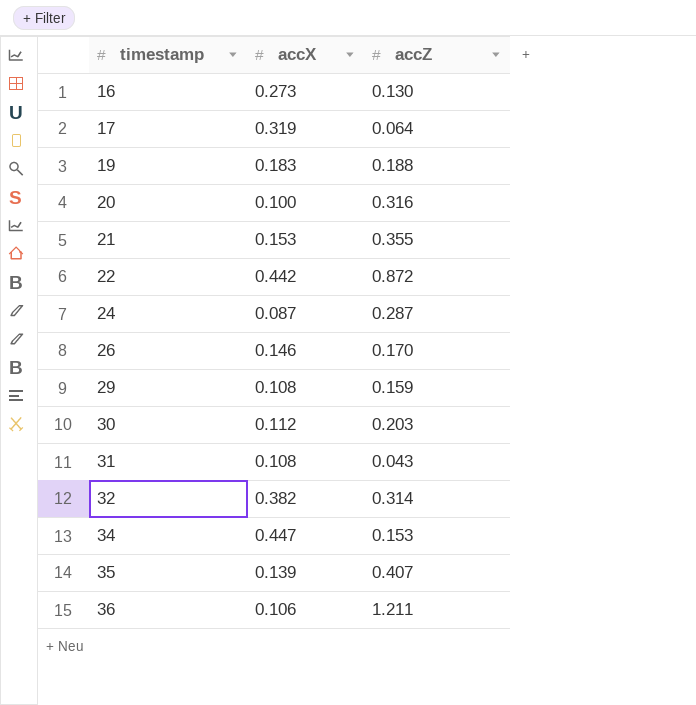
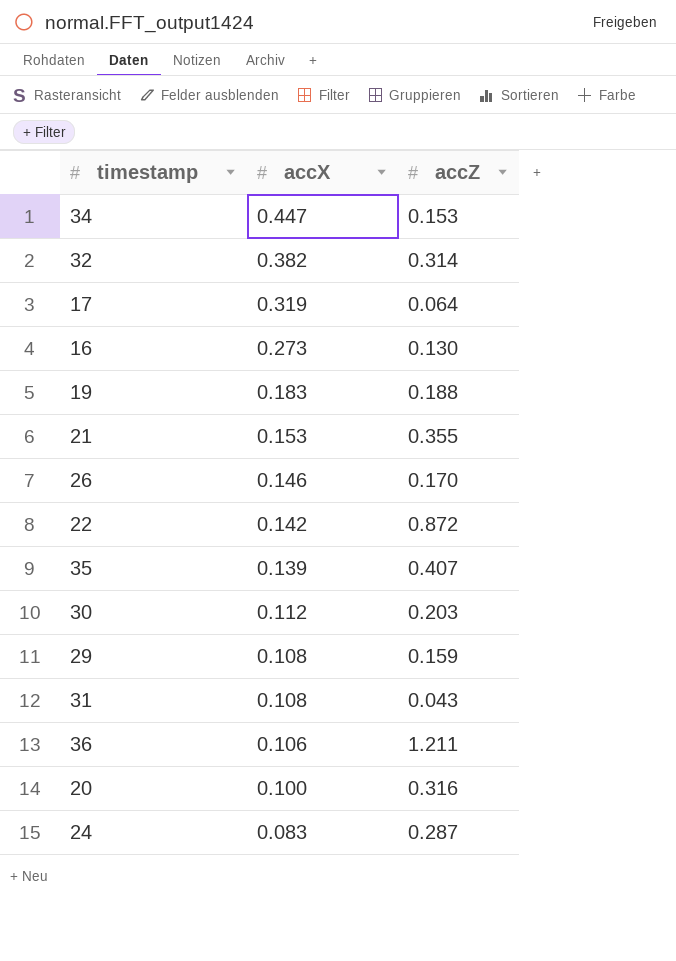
row order: timestamp ascending -> accX descending
22 | accX: 0.442 -> 0.142
24 | accX: 0.087 -> 0.083

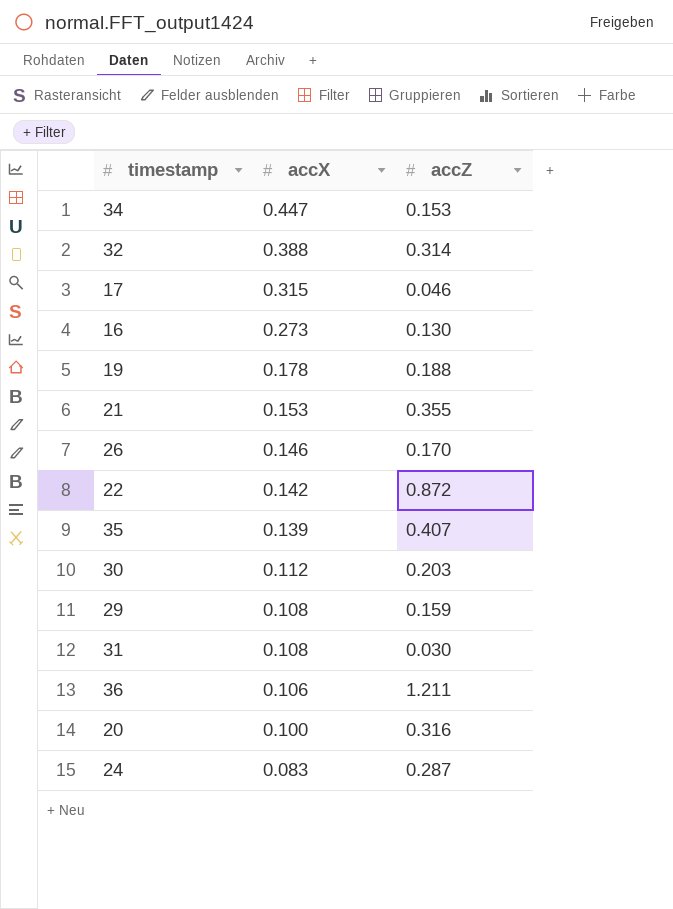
32 | accX: 0.382 -> 0.388
17 | accX: 0.319 -> 0.315
17 | accZ: 0.064 -> 0.046
19 | accX: 0.183 -> 0.178
31 | accZ: 0.043 -> 0.030

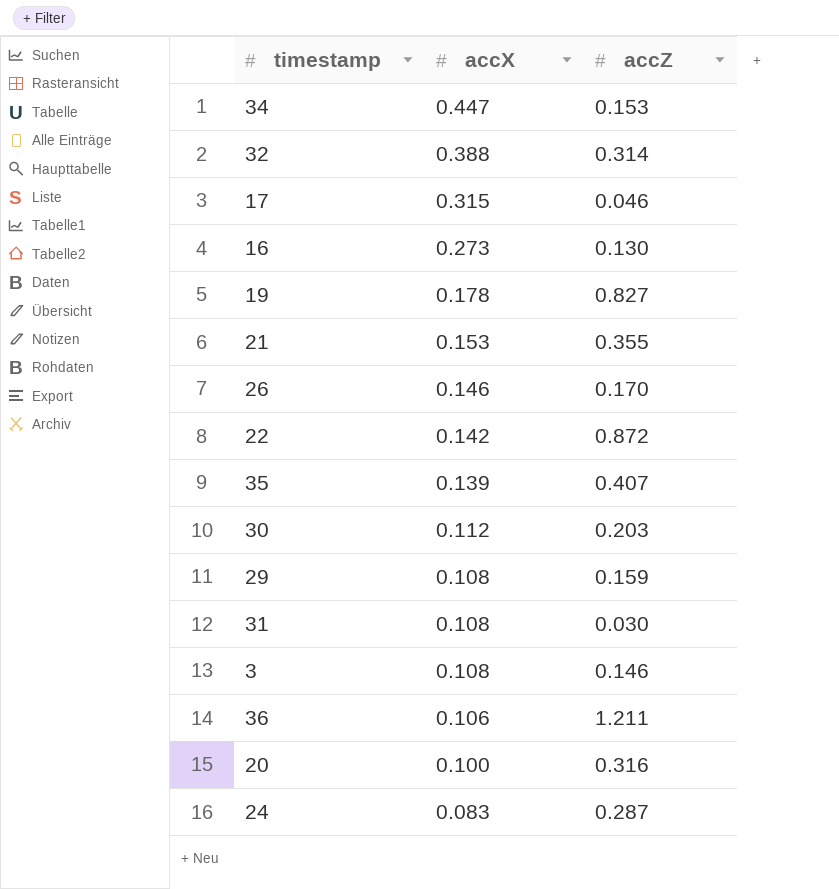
19 | accZ: 0.188 -> 0.827
row 3: none -> 0.108 | 0.146

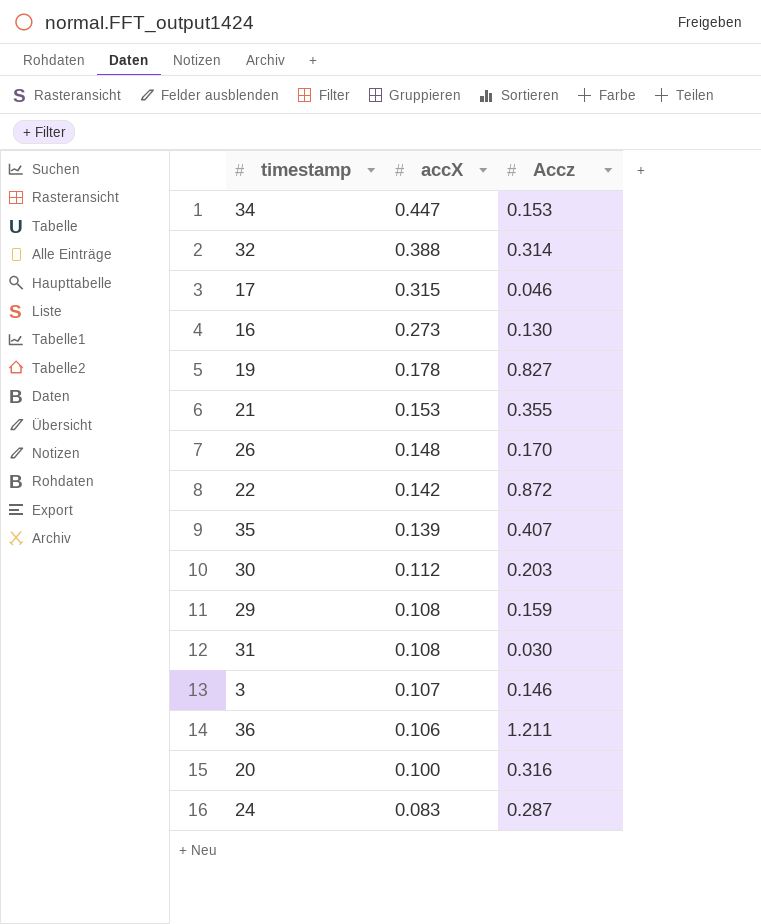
column name: accZ -> Accz
26 | accX: 0.146 -> 0.148
3 | accX: 0.108 -> 0.107

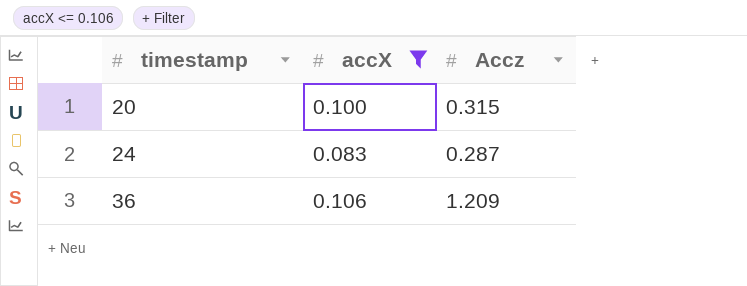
filter: none -> accX <= 0.106
row order: accX descending -> timestamp ascending
20 | Accz: 0.316 -> 0.315
36 | Accz: 1.211 -> 1.209

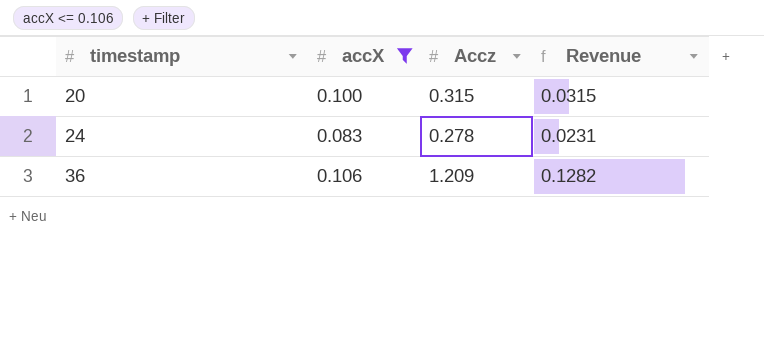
column Revenue | formula: none -> [accX] * [Accz]
24 | Accz: 0.287 -> 0.278

